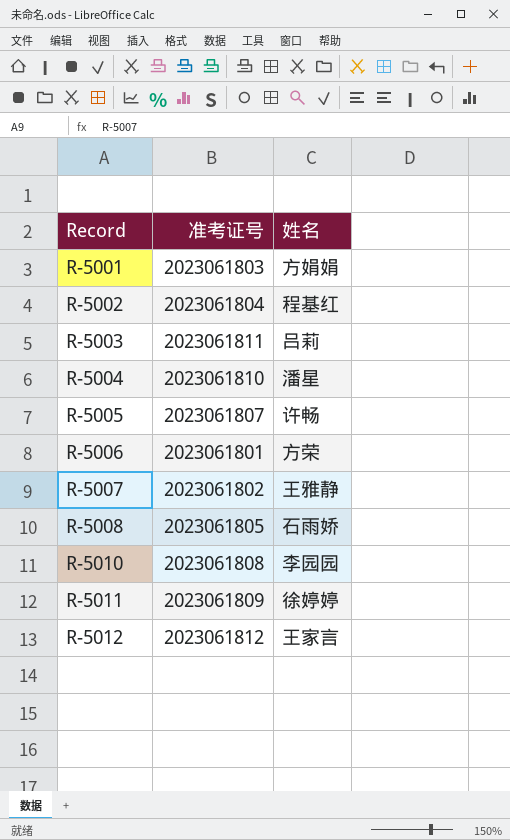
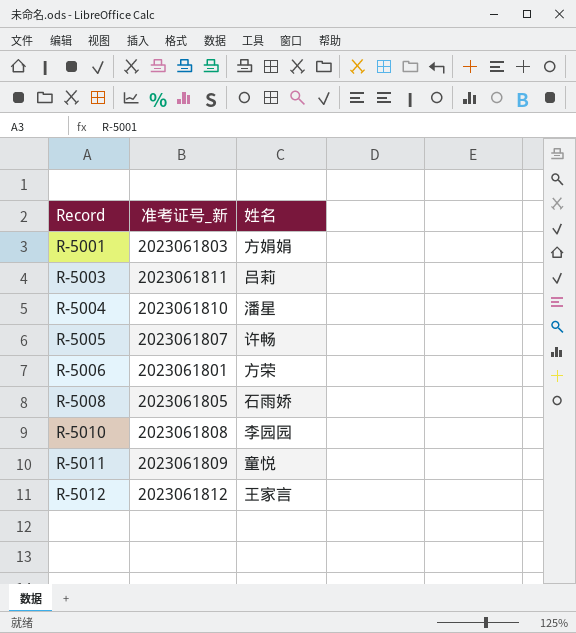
column name: 准考证号 -> 准考证号_新
row R-5002: 2023061804 | 程基红 -> none
row R-5007: 2023061802 | 王雅静 -> none
R-5011 | 姓名: 徐婷婷 -> 童悦

